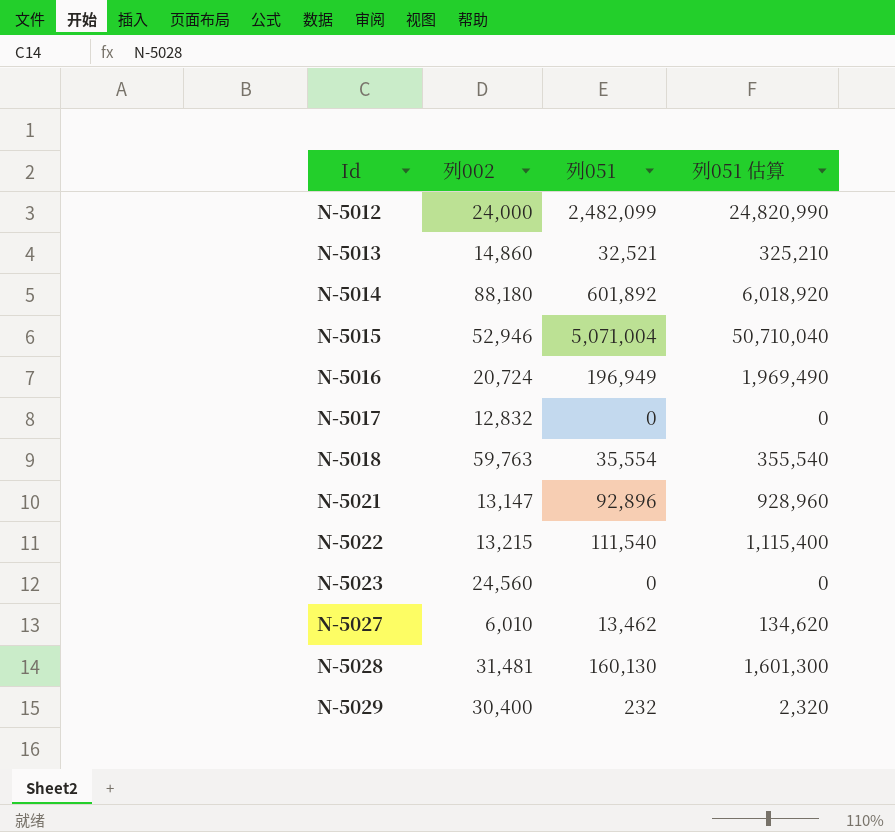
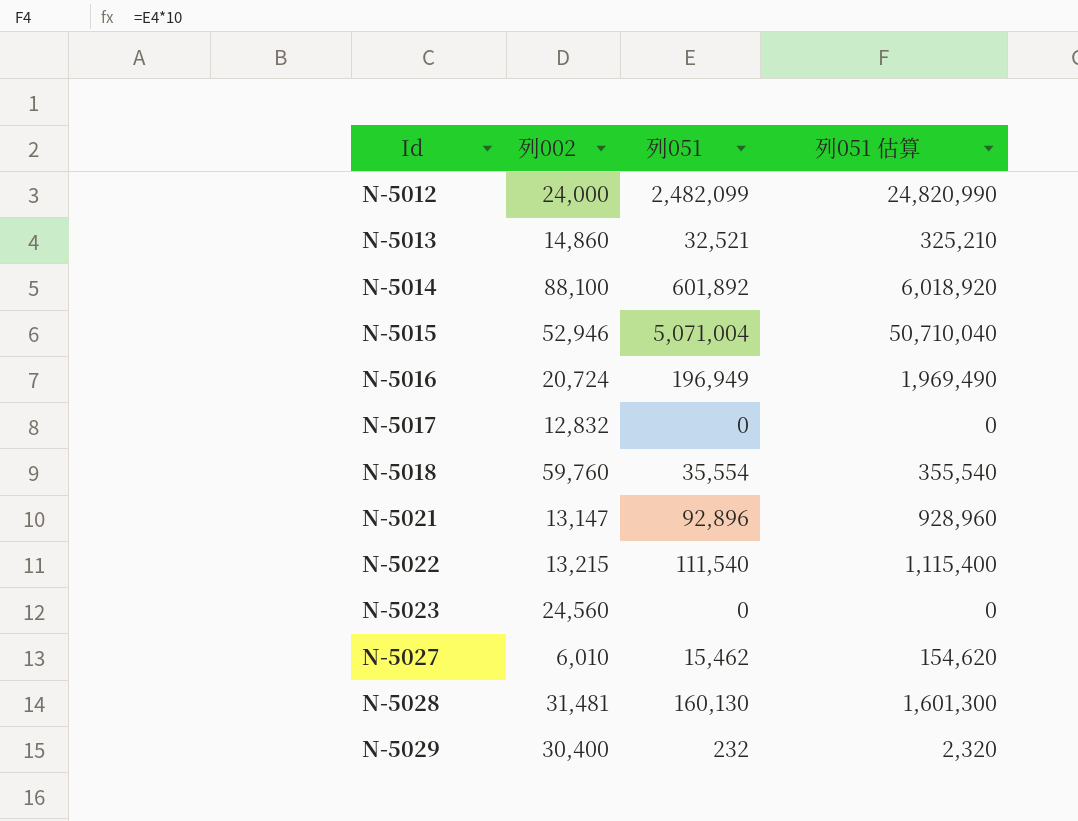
N-5014 | 列002: 88,180 -> 88,100
N-5018 | 列002: 59,763 -> 59,760
N-5027 | 列051: 13,462 -> 15,462
N-5027 | 列051 估算: 134,620 -> 154,620

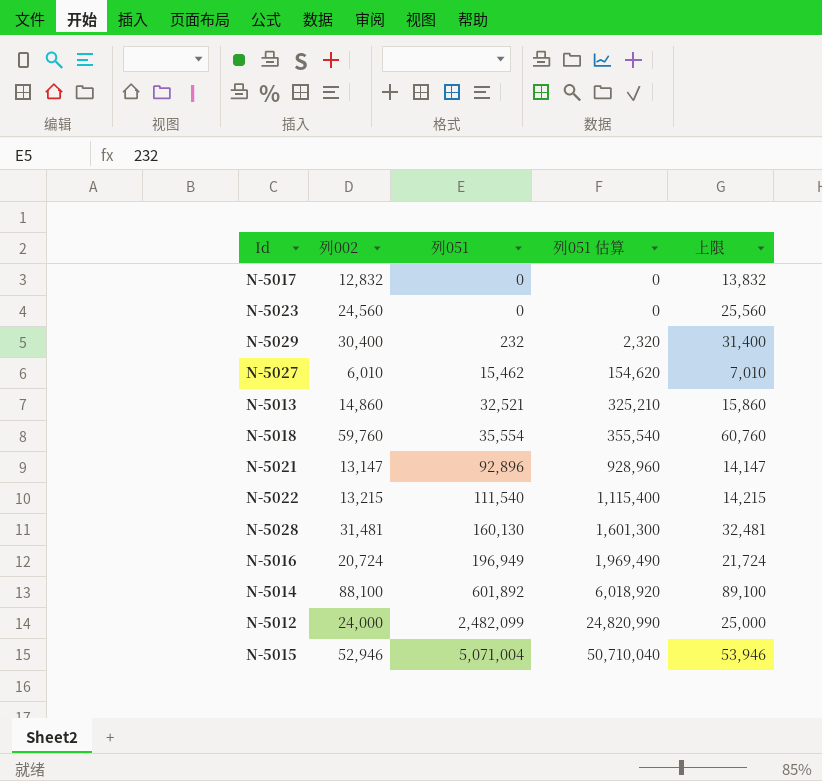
row order: Id ascending -> 列051 ascending
column 上限 | formula: none -> [列002] + 1000

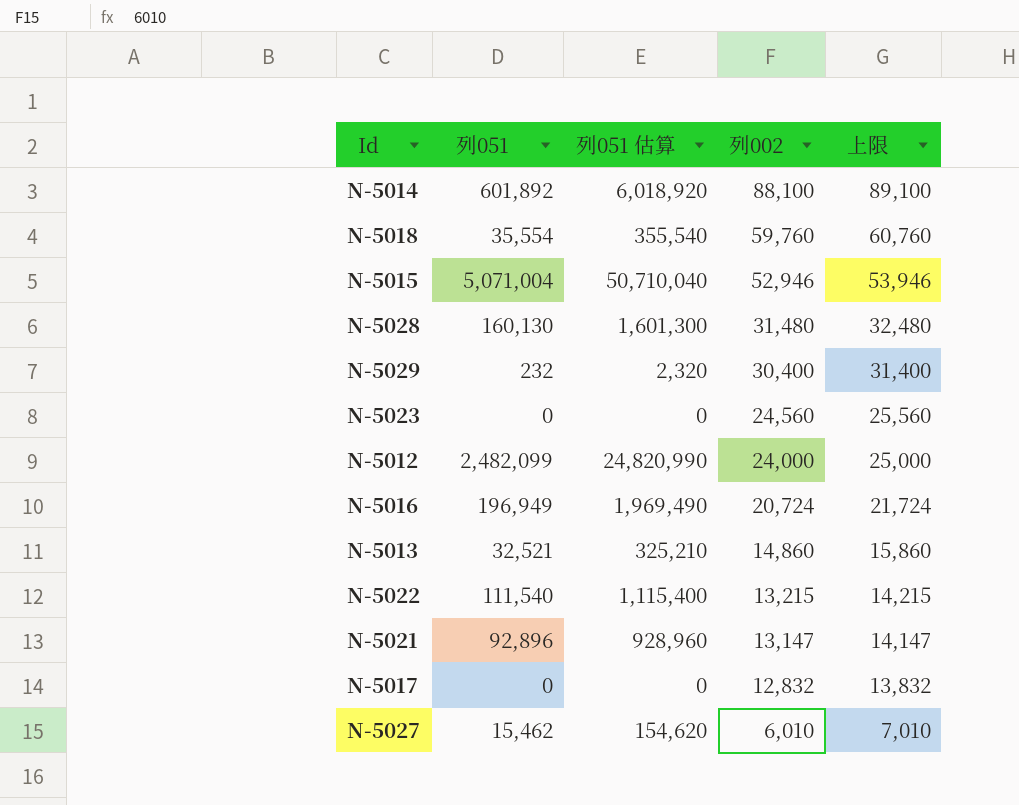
row order: 列051 ascending -> 列002 descending
column 列002 | position: 2 -> 4
N-5028 | 列002: 31,481 -> 31,480
N-5028 | 上限: 32,481 -> 32,480

